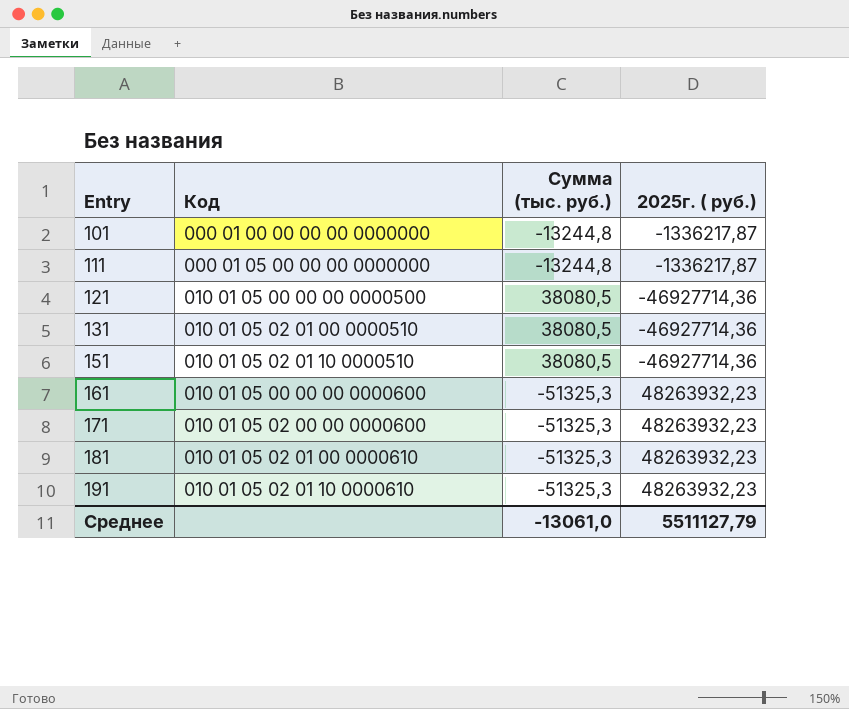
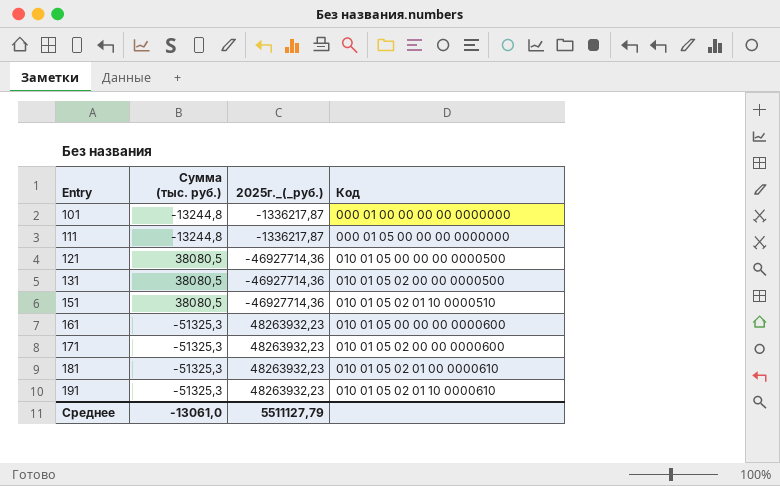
column name: 2025г. ( руб.) -> 2025г._(_руб.)
column Код | position: 2 -> 4
131 | Код: 010 01 05 02 01 00 0000510 -> 010 01 05 02 00 00 0000500

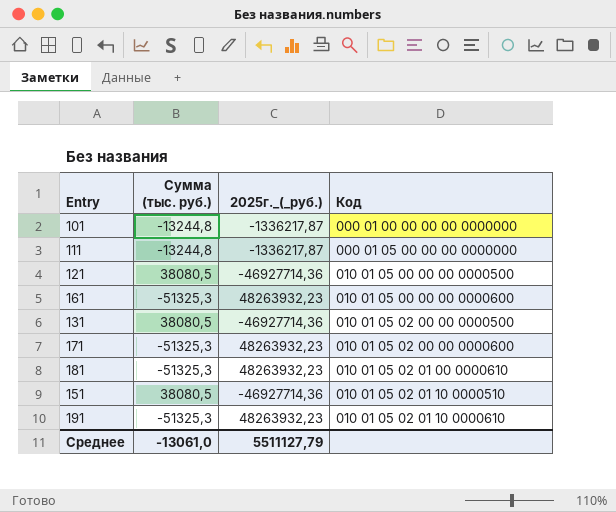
row order: Entry ascending -> Код ascending

